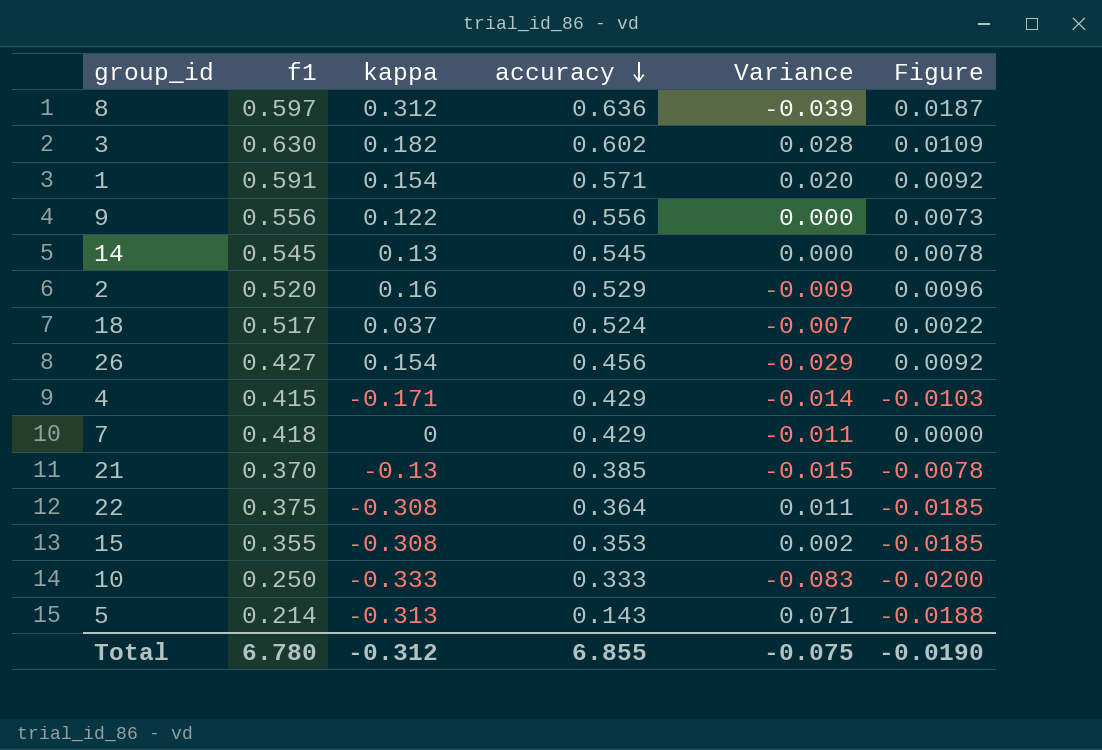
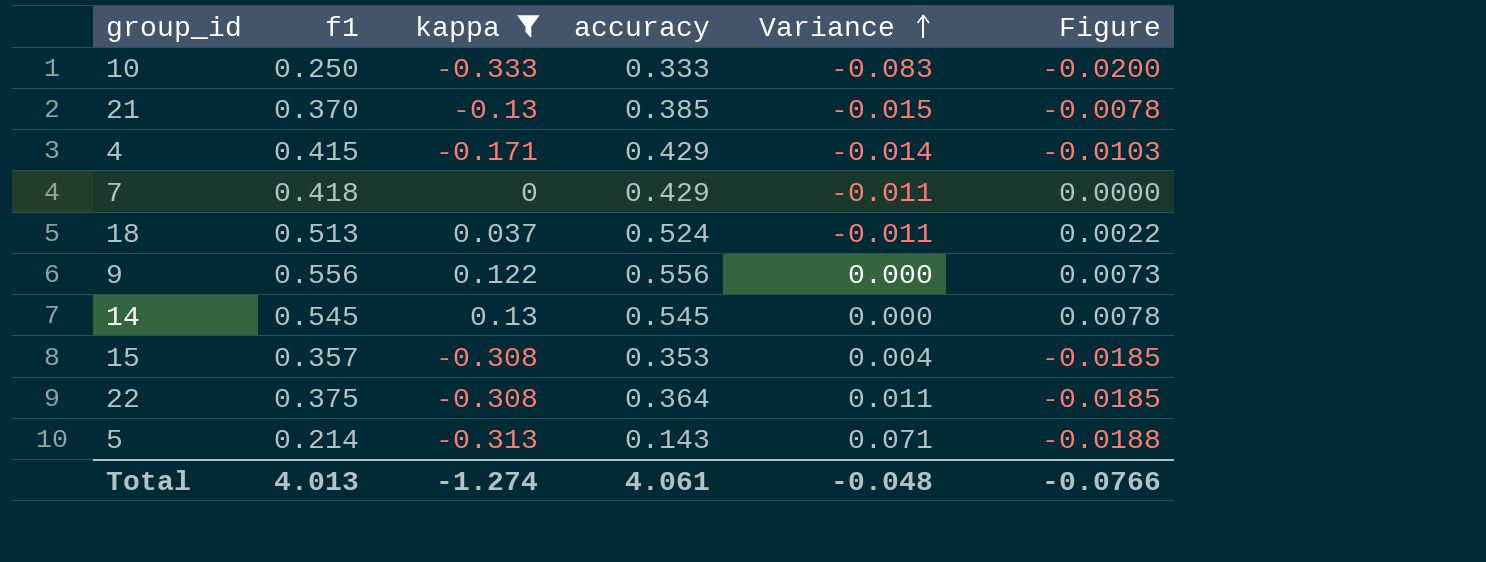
filter: none -> kappa <= 0.13
row order: accuracy descending -> Variance ascending
18 | f1: 0.517 -> 0.513
18 | Variance: -0.007 -> -0.011
15 | f1: 0.355 -> 0.357
15 | Variance: 0.002 -> 0.004
Total | f1: 6.780 -> 4.013
Total | kappa: -0.312 -> -1.274
Total | accuracy: 6.855 -> 4.061
Total | Variance: -0.075 -> -0.048
Total | Figure: -0.0190 -> -0.0766

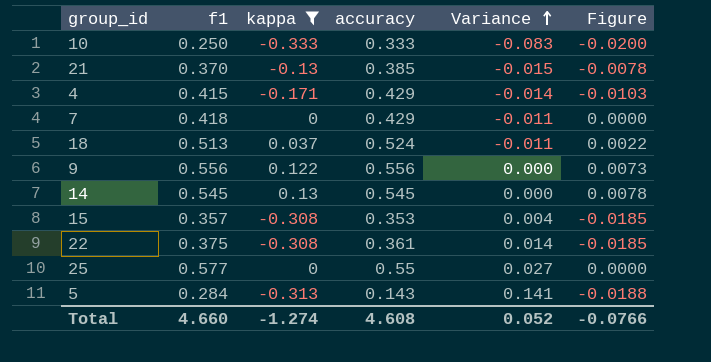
22 | accuracy: 0.364 -> 0.361
22 | Variance: 0.011 -> 0.014
row 25: none -> 0.577 | 0 | 0.55 | 0.027 | 0.0000
5 | f1: 0.214 -> 0.284
5 | Variance: 0.071 -> 0.141
Total | f1: 4.013 -> 4.660
Total | accuracy: 4.061 -> 4.608
Total | Variance: -0.048 -> 0.052

